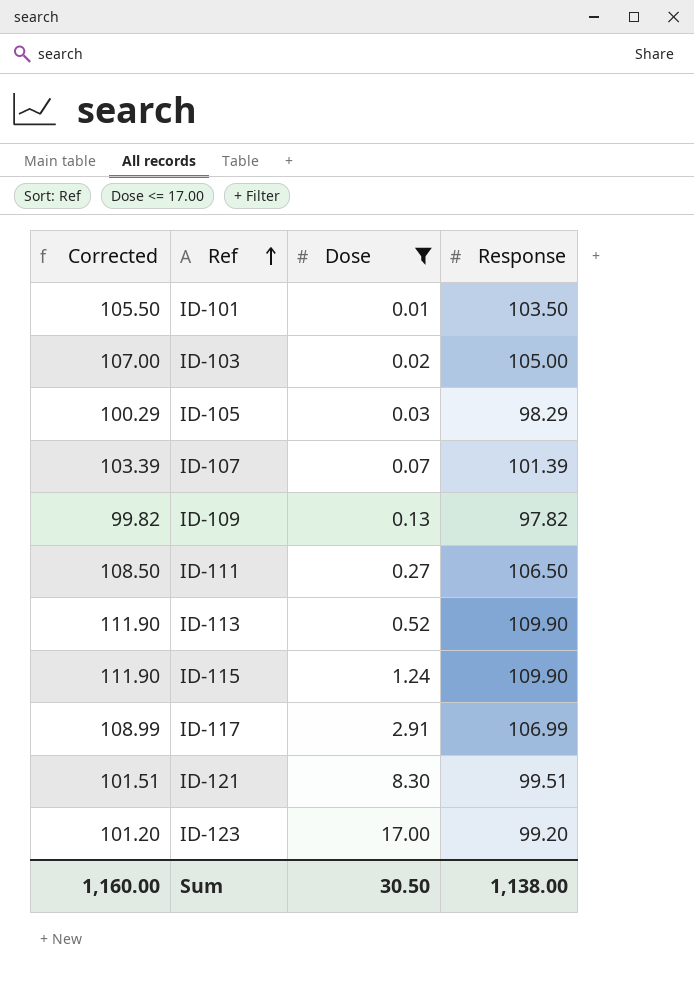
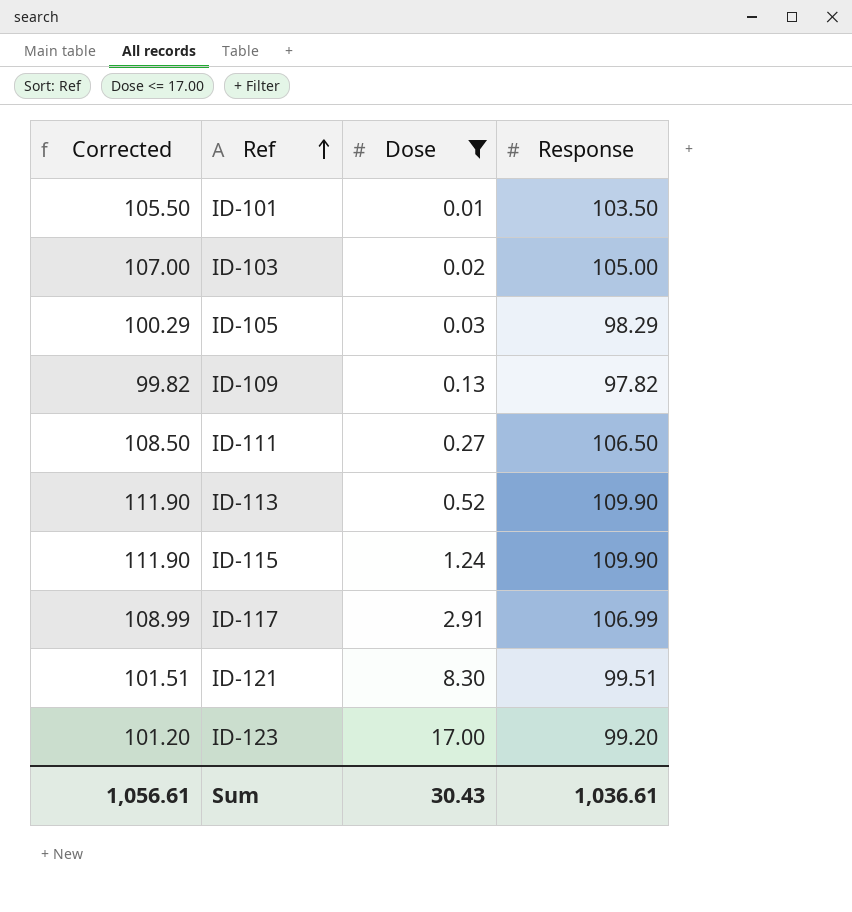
row ID-107: 103.39 | 0.07 | 101.39 -> none
Sum | Corrected: 1,160.00 -> 1,056.61
Sum | Dose: 30.50 -> 30.43
Sum | Response: 1,138.00 -> 1,036.61

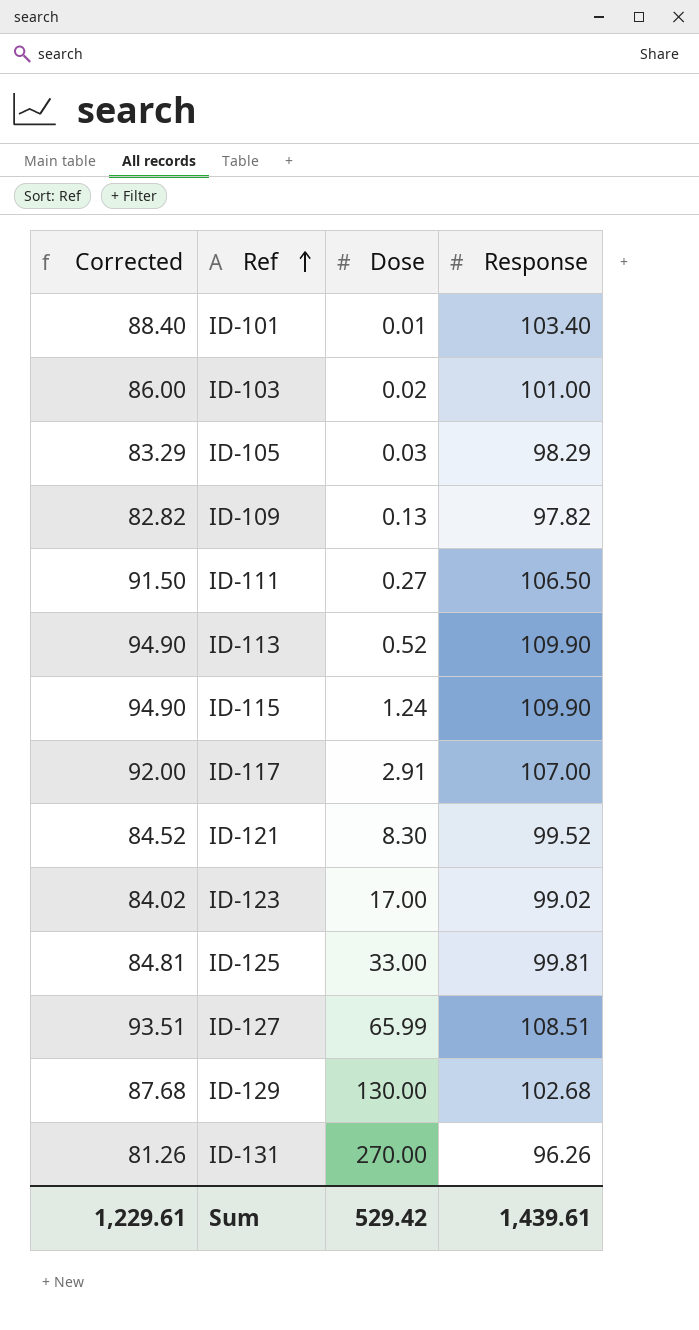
filter: Dose <= 17.00 -> none
column Corrected | formula: [Response] + 2 -> [Response] - 15
ID-101 | Response: 103.50 -> 103.40
ID-103 | Response: 105.00 -> 101.00
ID-117 | Response: 106.99 -> 107.00
ID-121 | Response: 99.51 -> 99.52
ID-123 | Response: 99.20 -> 99.02
Sum | Corrected: 1,056.61 -> 1,229.61
Sum | Dose: 30.43 -> 529.42
Sum | Response: 1,036.61 -> 1,439.61

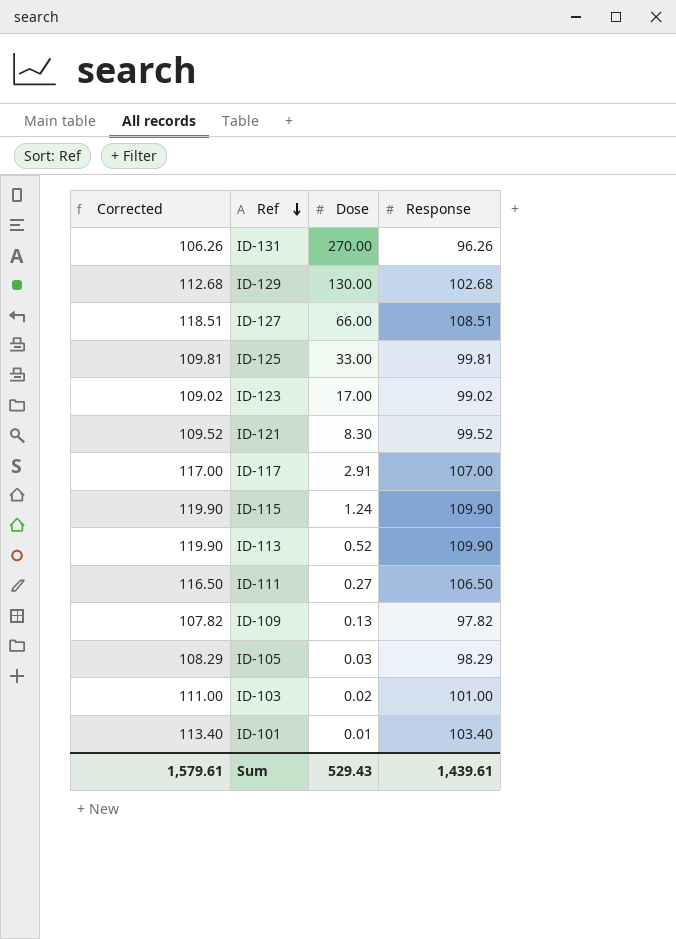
row order: Ref ascending -> Ref descending
column Corrected | formula: [Response] - 15 -> [Response] + 10
ID-127 | Dose: 65.99 -> 66.00
Sum | Corrected: 1,229.61 -> 1,579.61
Sum | Dose: 529.42 -> 529.43

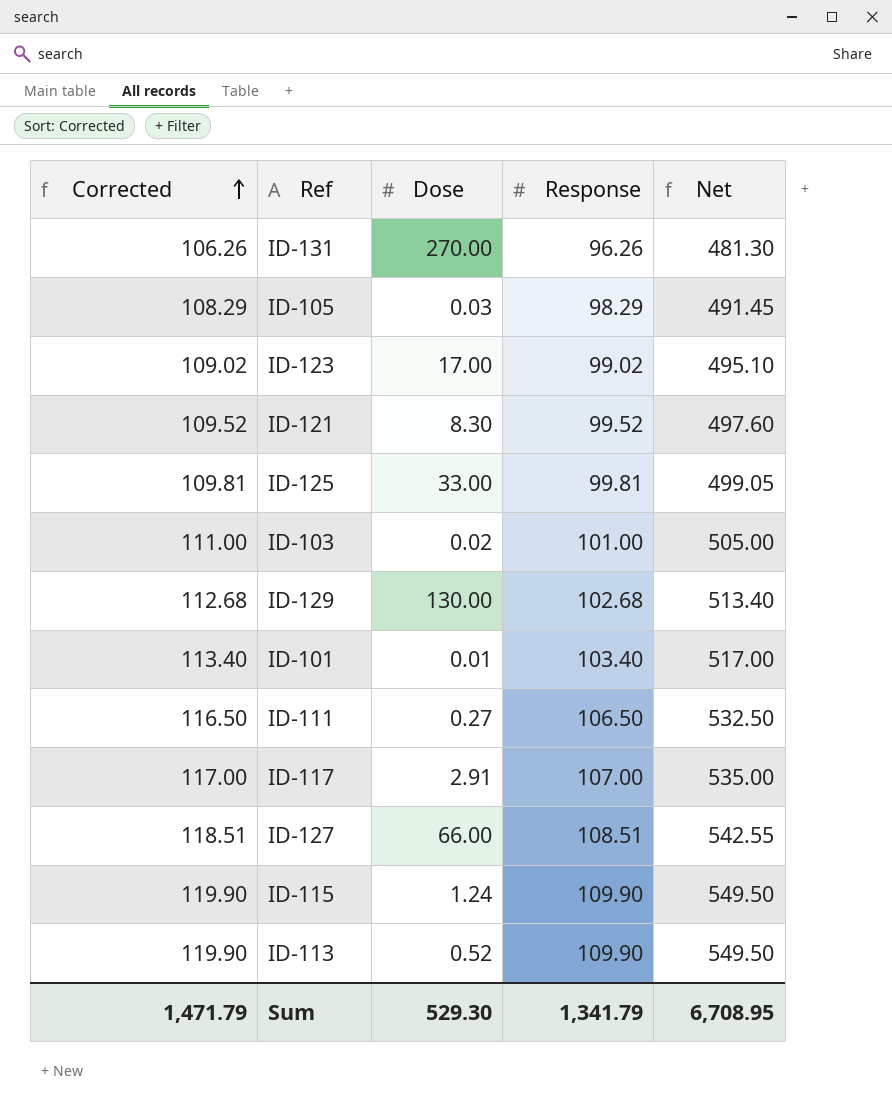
row order: Ref descending -> Corrected ascending
column Net | formula: none -> [Response] * 5
row ID-109: 107.82 | 0.13 | 97.82 -> none
Sum | Corrected: 1,579.61 -> 1,471.79
Sum | Dose: 529.43 -> 529.30
Sum | Response: 1,439.61 -> 1,341.79

